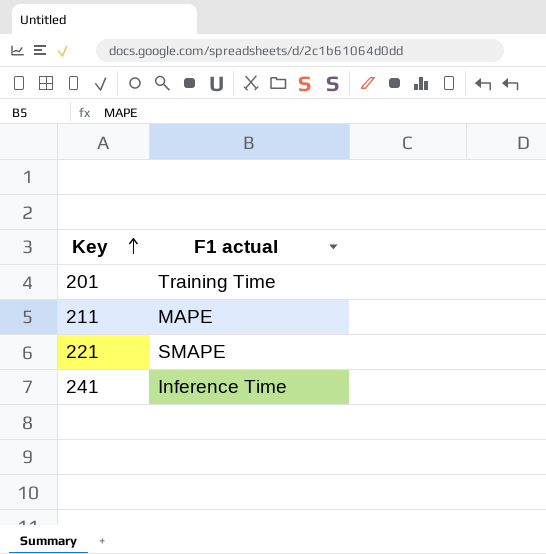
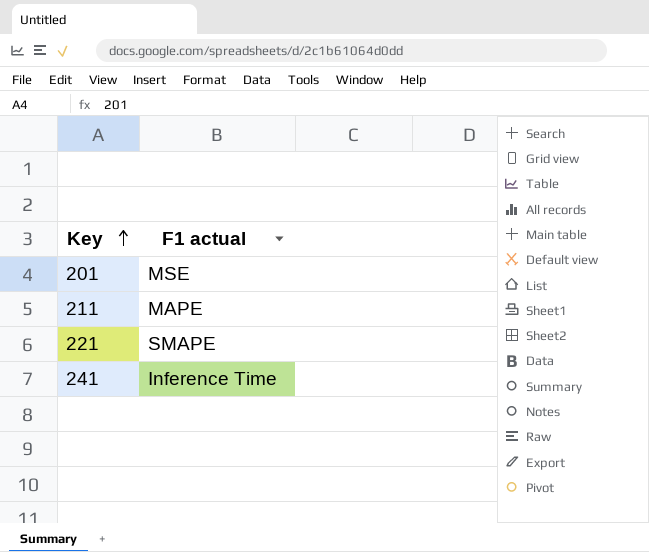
201 | F1 actual: Training Time -> MSE

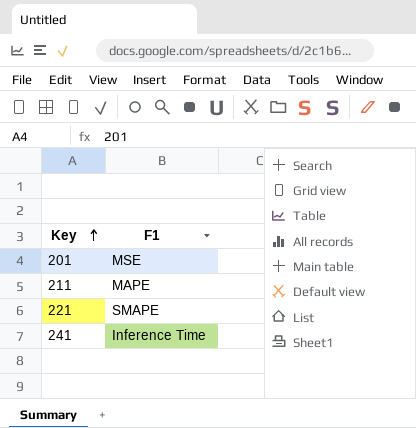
column name: F1 actual -> F1

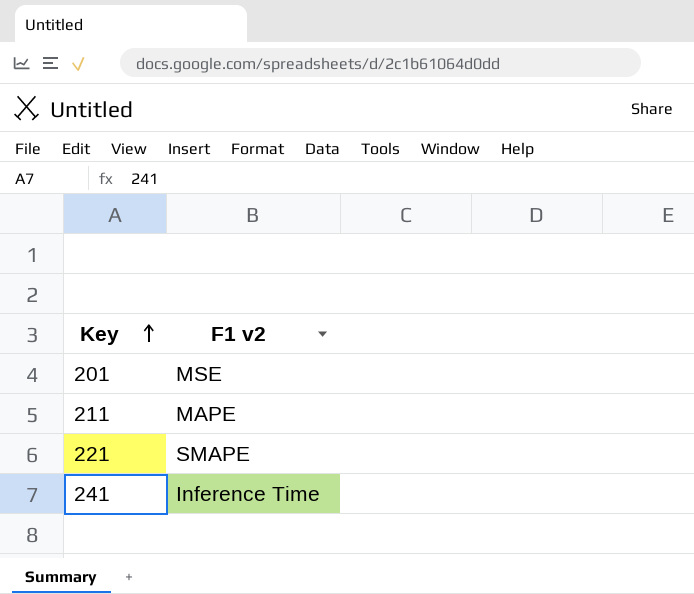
column name: F1 -> F1 v2

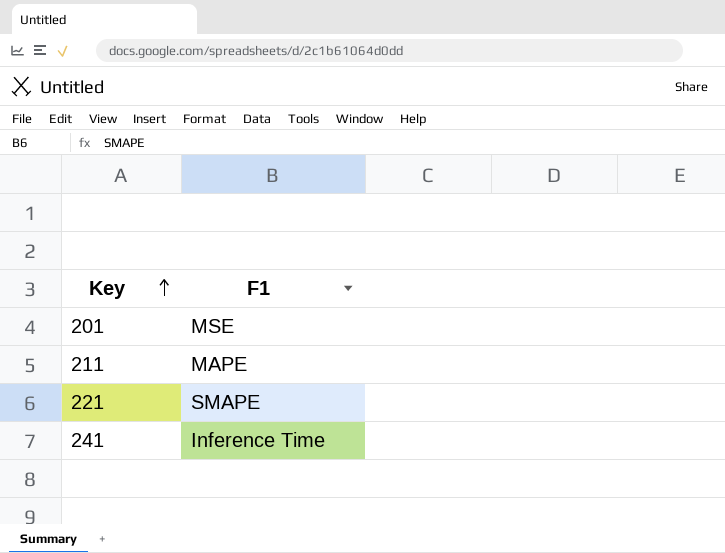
column name: F1 v2 -> F1

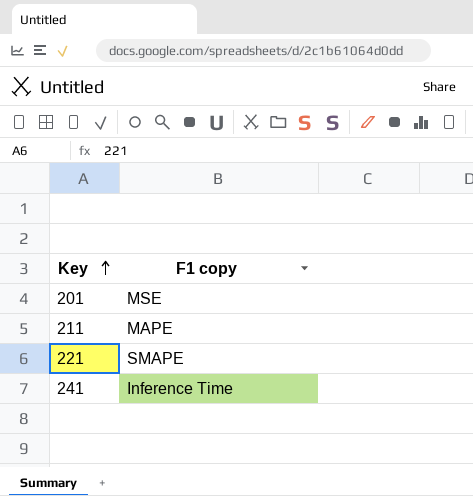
column name: F1 -> F1 copy

